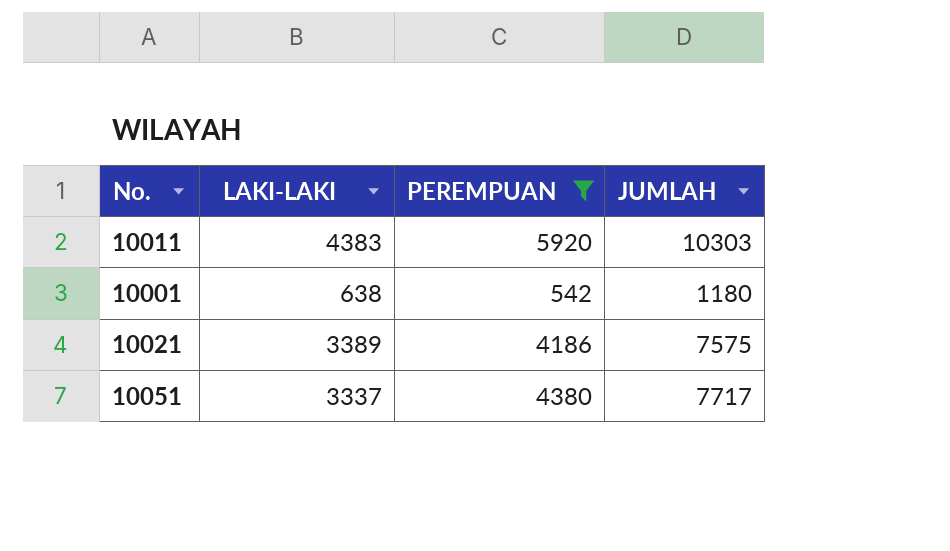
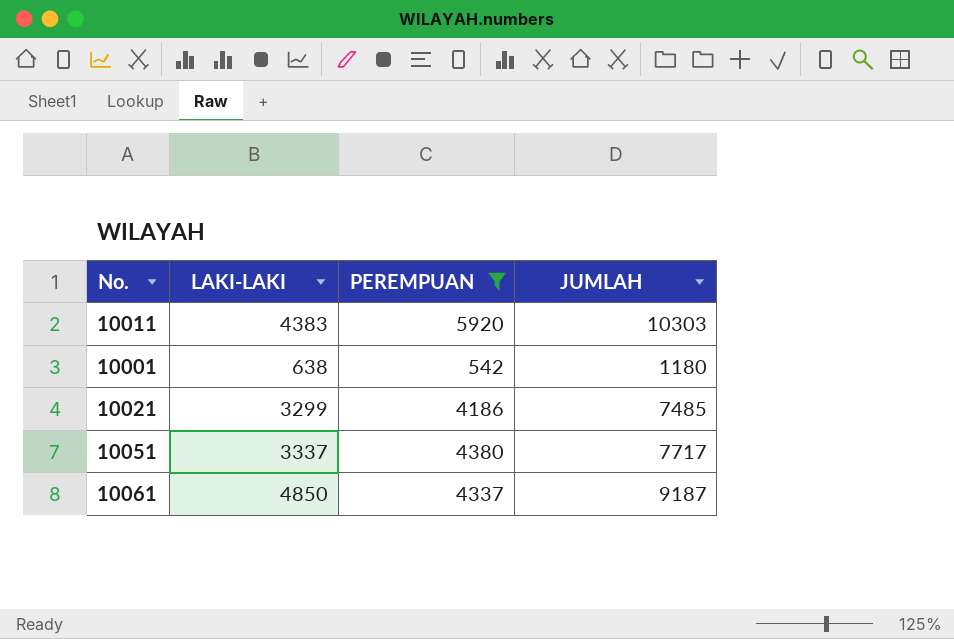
10021 | LAKI-LAKI: 3389 -> 3299
10021 | JUMLAH: 7575 -> 7485
row 10061: none -> 4850 | 4337 | 9187

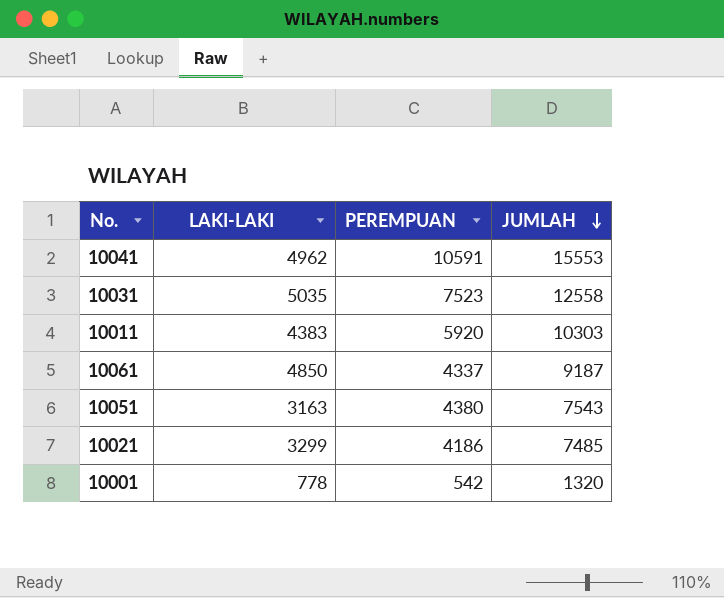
filter: PEREMPUAN <= 5920 -> none
row order: none -> JUMLAH descending
10051 | LAKI-LAKI: 3337 -> 3163
10051 | JUMLAH: 7717 -> 7543
10001 | LAKI-LAKI: 638 -> 778
10001 | JUMLAH: 1180 -> 1320

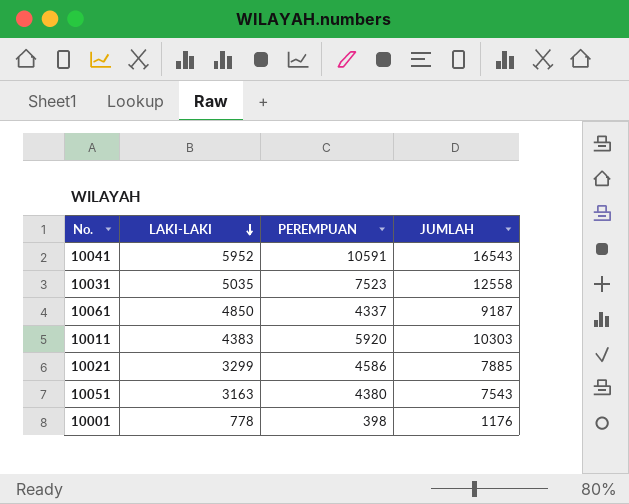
row order: JUMLAH descending -> LAKI-LAKI descending
10041 | LAKI-LAKI: 4962 -> 5952
10041 | JUMLAH: 15553 -> 16543
10021 | PEREMPUAN: 4186 -> 4586
10021 | JUMLAH: 7485 -> 7885
10001 | PEREMPUAN: 542 -> 398
10001 | JUMLAH: 1320 -> 1176

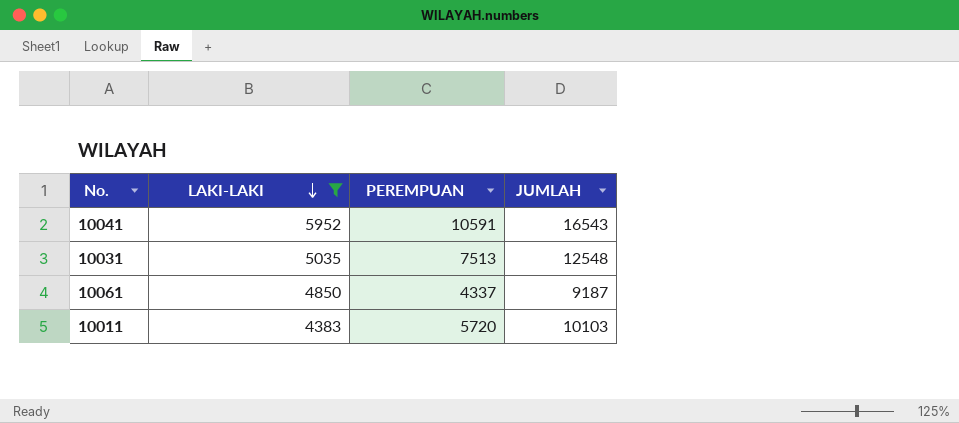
filter: none -> LAKI-LAKI >= 4383
10031 | PEREMPUAN: 7523 -> 7513
10031 | JUMLAH: 12558 -> 12548
10011 | PEREMPUAN: 5920 -> 5720
10011 | JUMLAH: 10303 -> 10103

